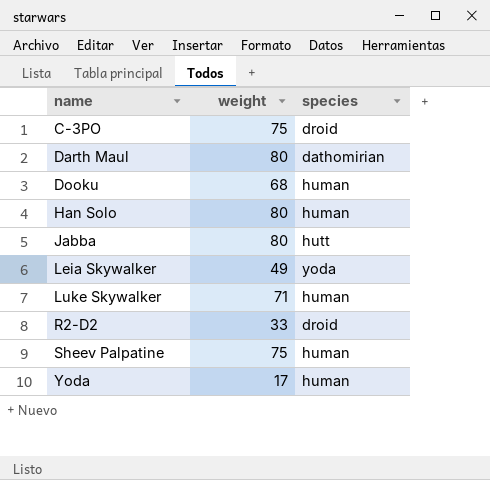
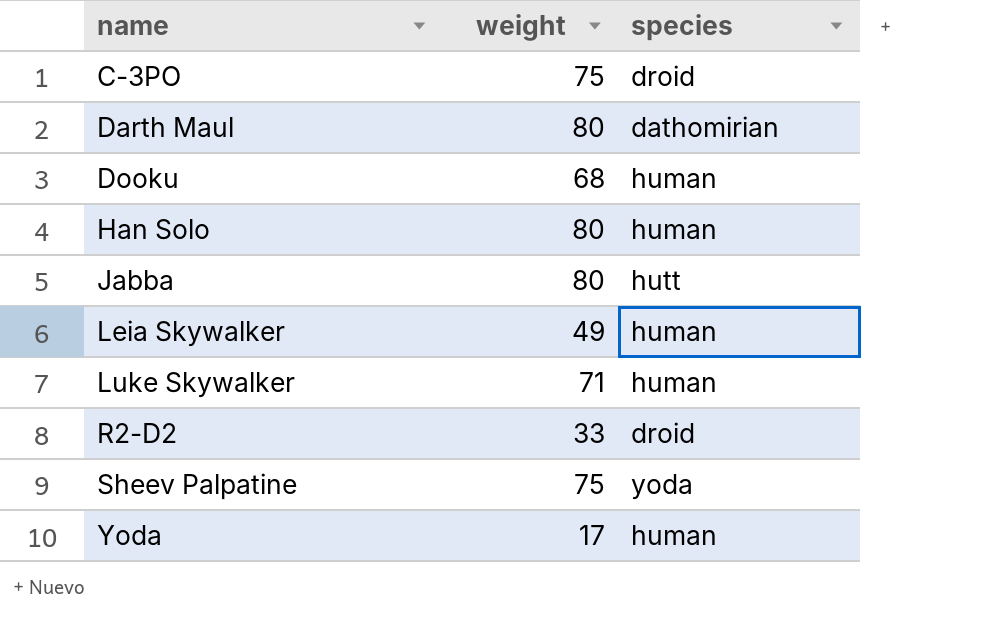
Leia Skywalker | species: yoda -> human
Sheev Palpatine | species: human -> yoda

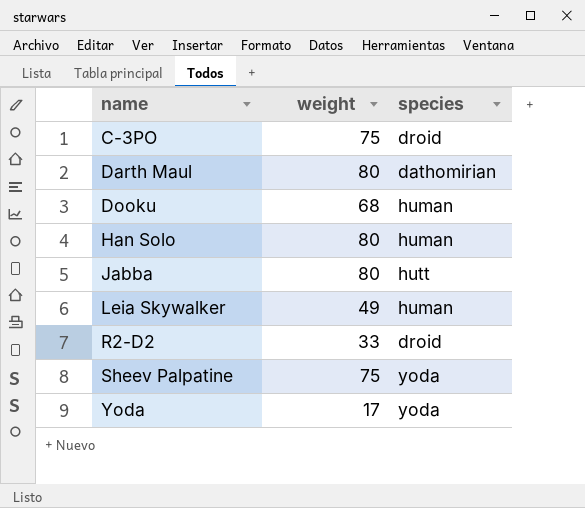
row Luke Skywalker: 71 | human -> none
Yoda | species: human -> yoda

